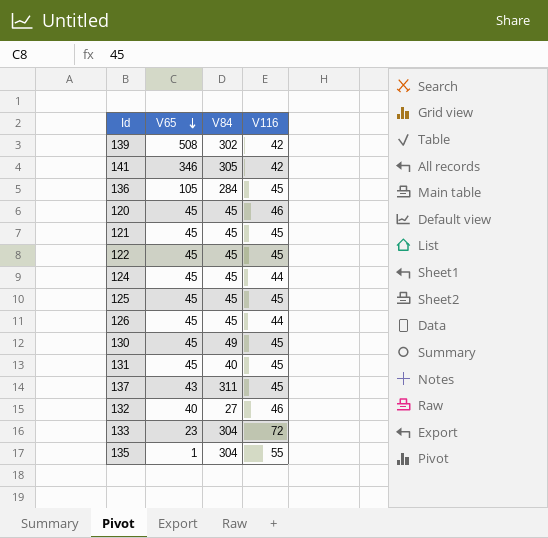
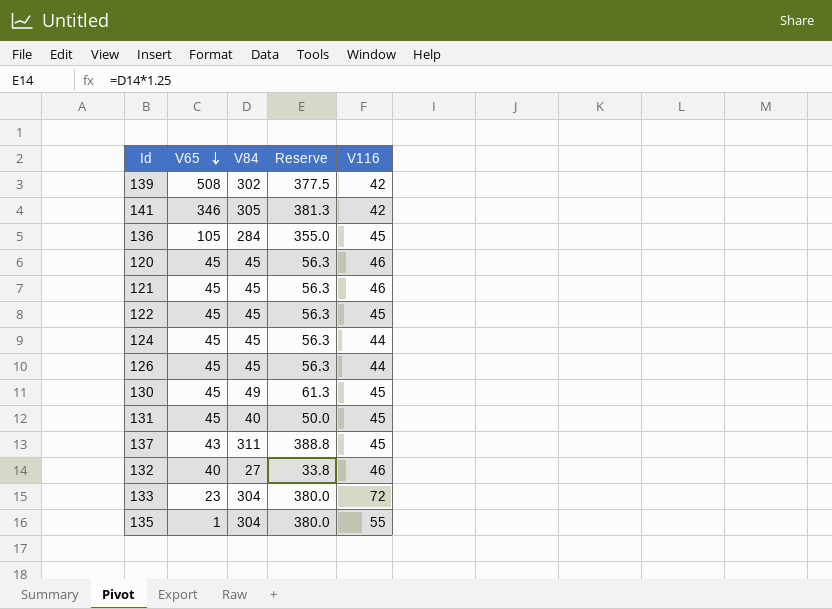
column Reserve | formula: none -> [V84] * 1.25
row 125: 45 | 45 | 45 -> none
121 | V116: 45 -> 46

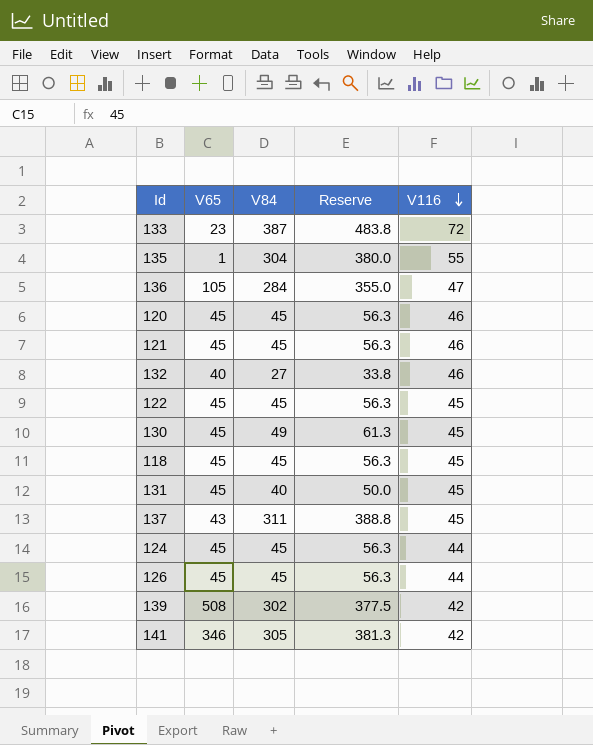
row order: V65 descending -> V116 descending
133 | V84: 304 -> 387
133 | Reserve: 380.0 -> 483.8
136 | V116: 45 -> 47
row 118: none -> 45 | 45 | 56.3 | 45

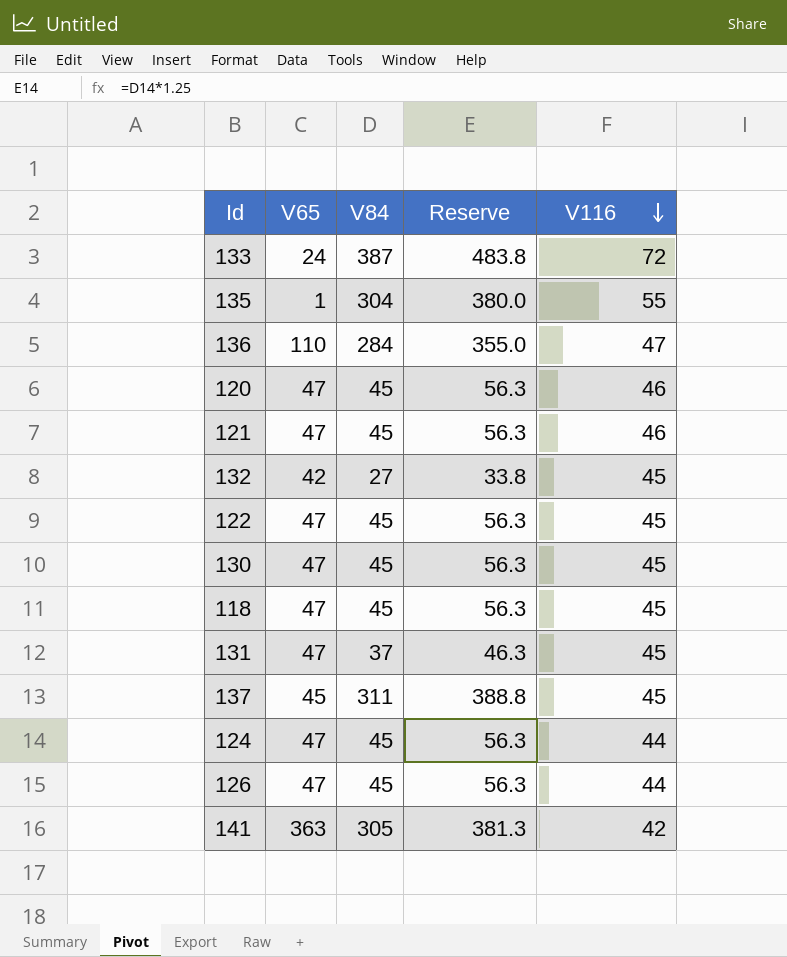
row 139: 508 | 302 | 377.5 | 42 -> none
133 | V65: 23 -> 24
136 | V65: 105 -> 110
120 | V65: 45 -> 47
121 | V65: 45 -> 47
132 | V65: 40 -> 42
132 | V116: 46 -> 45
122 | V65: 45 -> 47
130 | V65: 45 -> 47
130 | V84: 49 -> 45
130 | Reserve: 61.3 -> 56.3
118 | V65: 45 -> 47
131 | V65: 45 -> 47
131 | V84: 40 -> 37
131 | Reserve: 50.0 -> 46.3
137 | V65: 43 -> 45
124 | V65: 45 -> 47
126 | V65: 45 -> 47
141 | V65: 346 -> 363

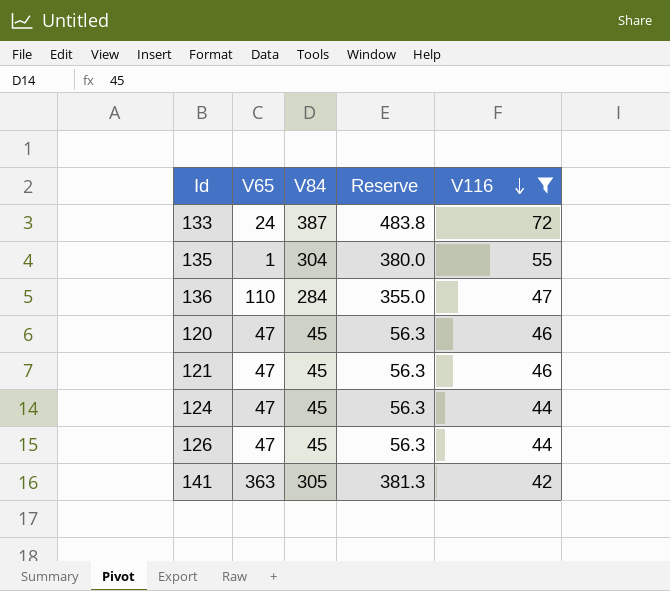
filter: none -> V116 != 45

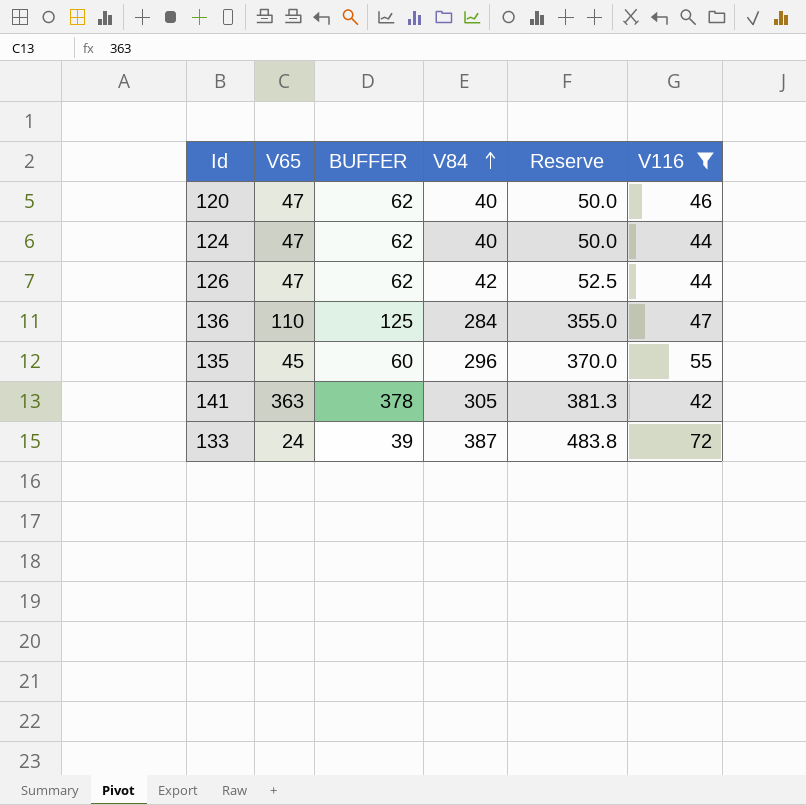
row order: V116 descending -> V84 ascending
column BUFFER | formula: none -> [V65] + 15
row 121: 47 | 45 | 56.3 | 46 -> none
120 | V84: 45 -> 40
120 | Reserve: 56.3 -> 50.0
124 | V84: 45 -> 40
124 | Reserve: 56.3 -> 50.0
126 | V84: 45 -> 42
126 | Reserve: 56.3 -> 52.5
135 | V65: 1 -> 45
135 | V84: 304 -> 296
135 | Reserve: 380.0 -> 370.0

